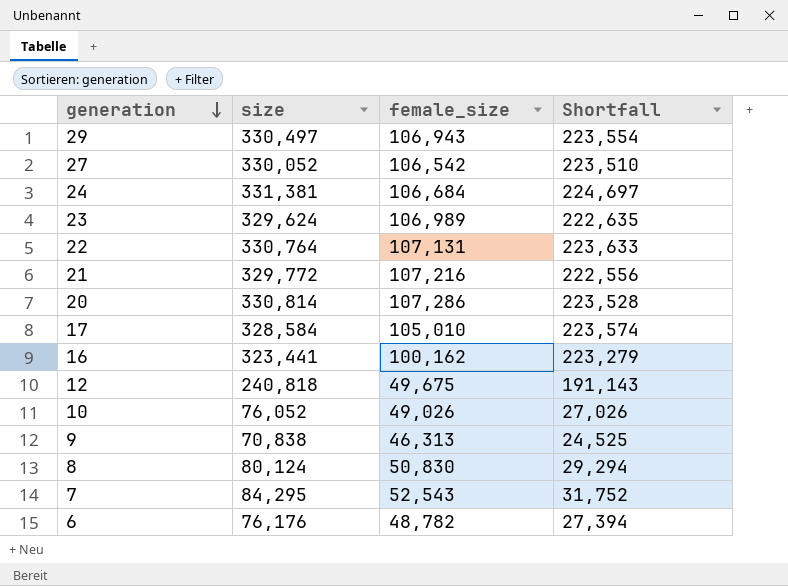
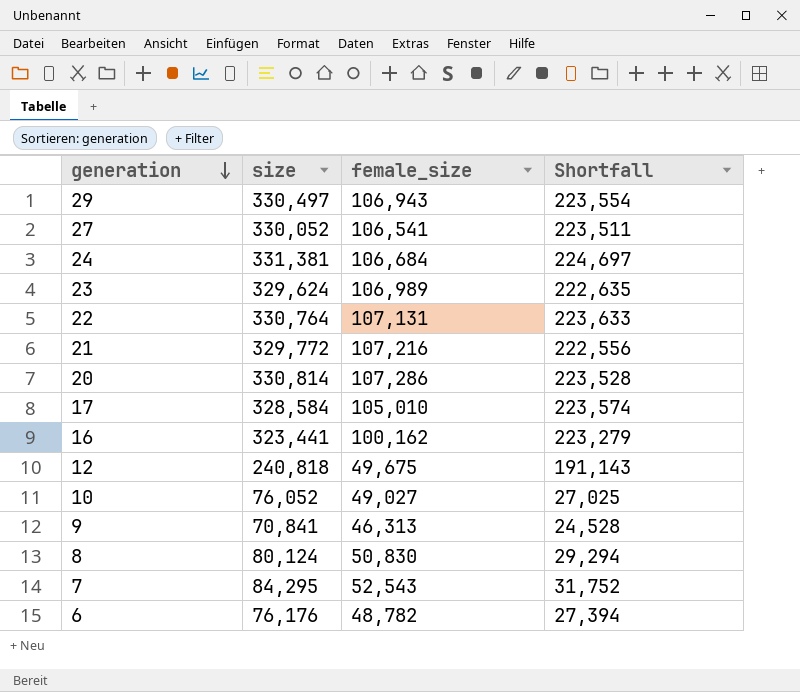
27 | female_size: 106,542 -> 106,541
27 | Shortfall: 223,510 -> 223,511
10 | female_size: 49,026 -> 49,027
10 | Shortfall: 27,026 -> 27,025
9 | size: 70,838 -> 70,841
9 | Shortfall: 24,525 -> 24,528

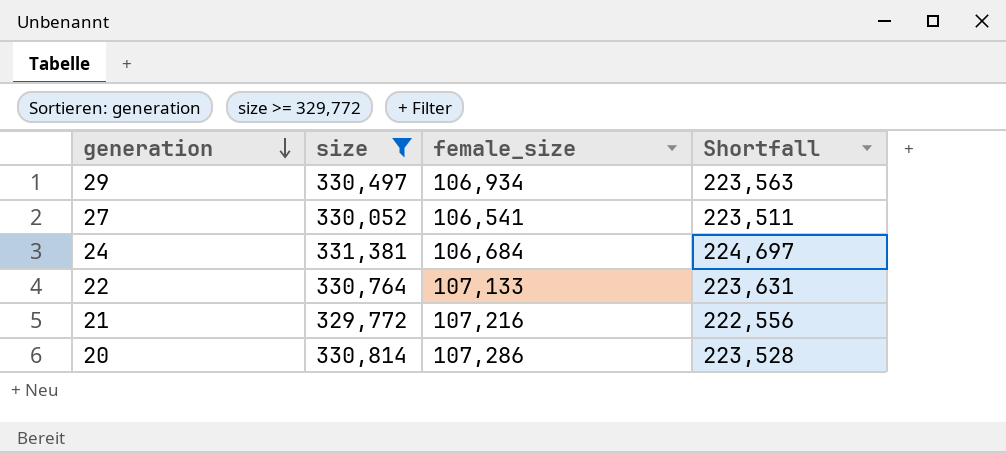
filter: none -> size >= 329,772
29 | female_size: 106,943 -> 106,934
29 | Shortfall: 223,554 -> 223,563
22 | female_size: 107,131 -> 107,133
22 | Shortfall: 223,633 -> 223,631

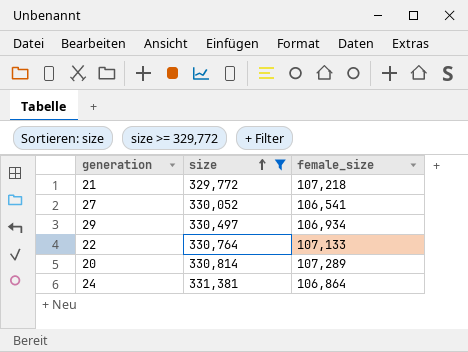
row order: generation descending -> size ascending
column Shortfall | formula: [size] - [female_size] -> none
21 | female_size: 107,216 -> 107,218
20 | female_size: 107,286 -> 107,289
24 | female_size: 106,684 -> 106,864

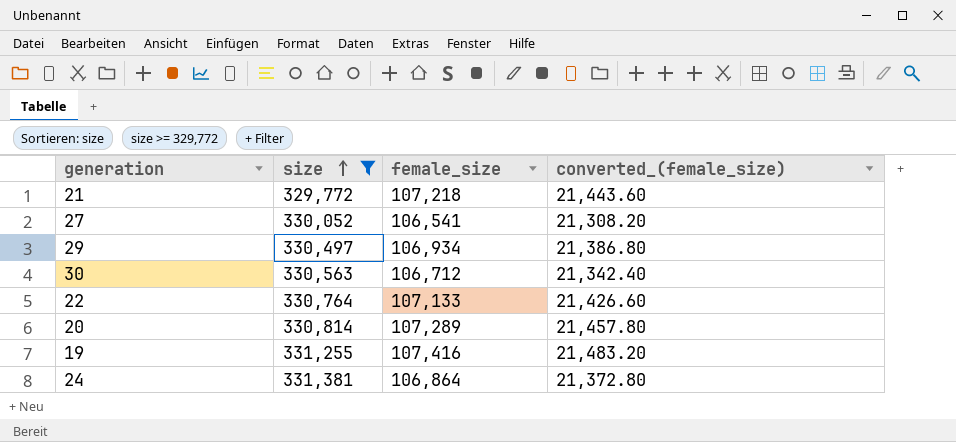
column converted_(female_size) | formula: none -> [female_size] * 0.2
row 30: none -> 330,563 | 106,712 | 21,342.40
row 19: none -> 331,255 | 107,416 | 21,483.20

